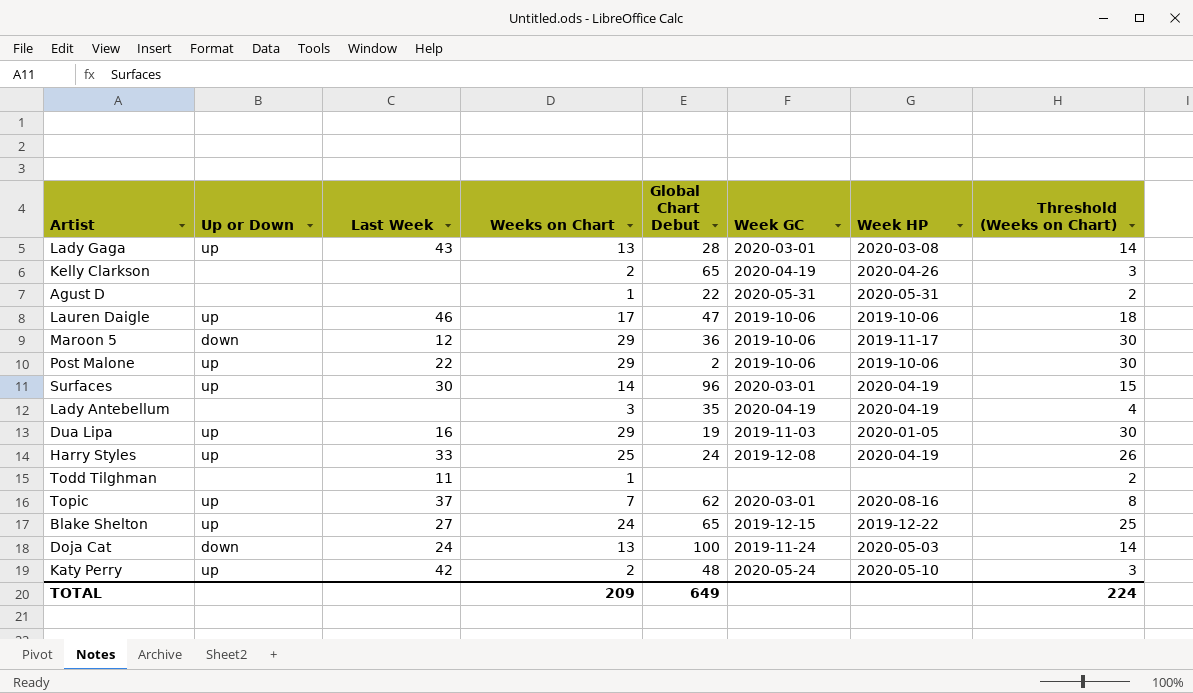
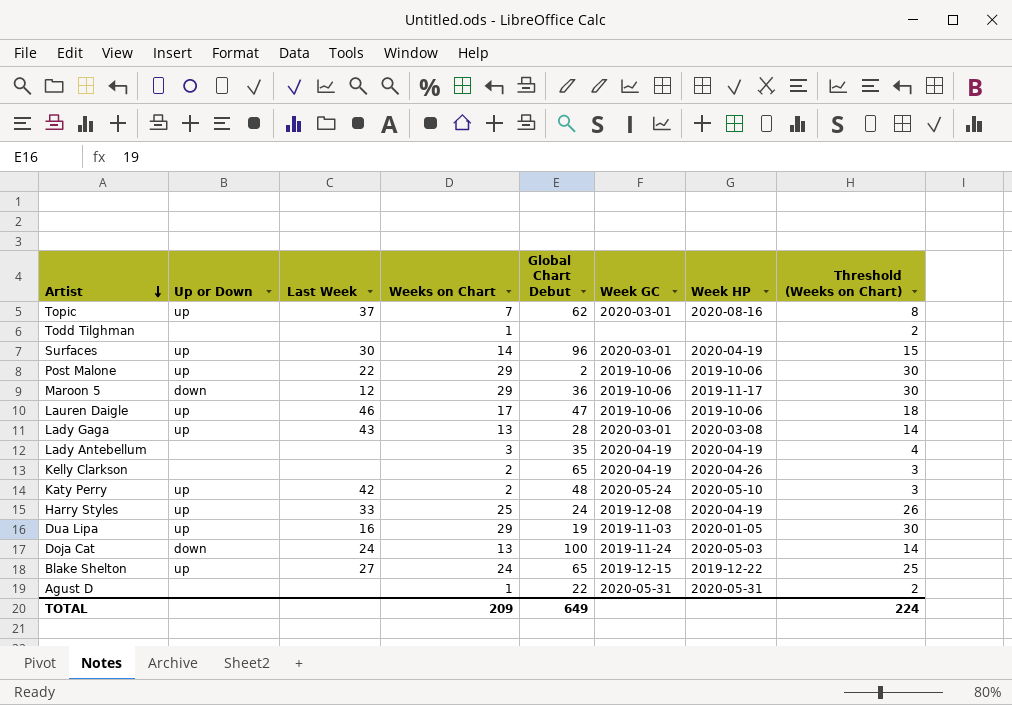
row order: none -> Artist descending
Todd Tilghman | Last Week: 11 -> none

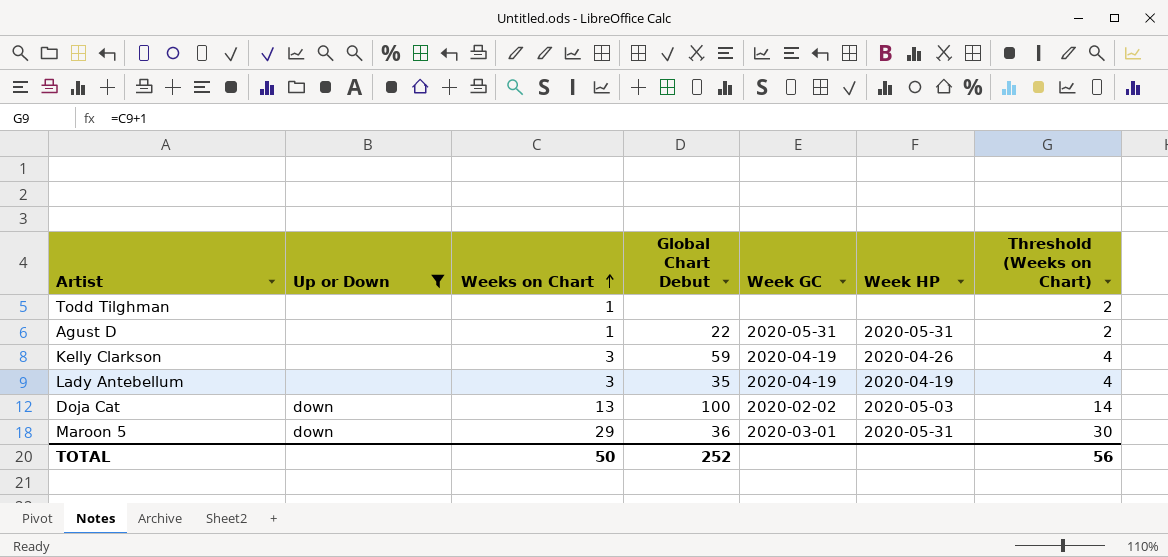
filter: none -> Up or Down != up
row order: Artist descending -> Weeks on Chart ascending
column Last Week | position: 3 -> none
Kelly Clarkson | Weeks on Chart: 2 -> 3
Kelly Clarkson | Global Chart Debut: 65 -> 59
Kelly Clarkson | Threshold (Weeks on Chart): 3 -> 4
Doja Cat | Week GC: 2019-11-24 -> 2020-02-02
Maroon 5 | Week GC: 2019-10-06 -> 2020-03-01
Maroon 5 | Week HP: 2019-11-17 -> 2020-05-31
TOTAL | Weeks on Chart: 209 -> 50
TOTAL | Global Chart Debut: 649 -> 252
TOTAL | Threshold (Weeks on Chart): 224 -> 56

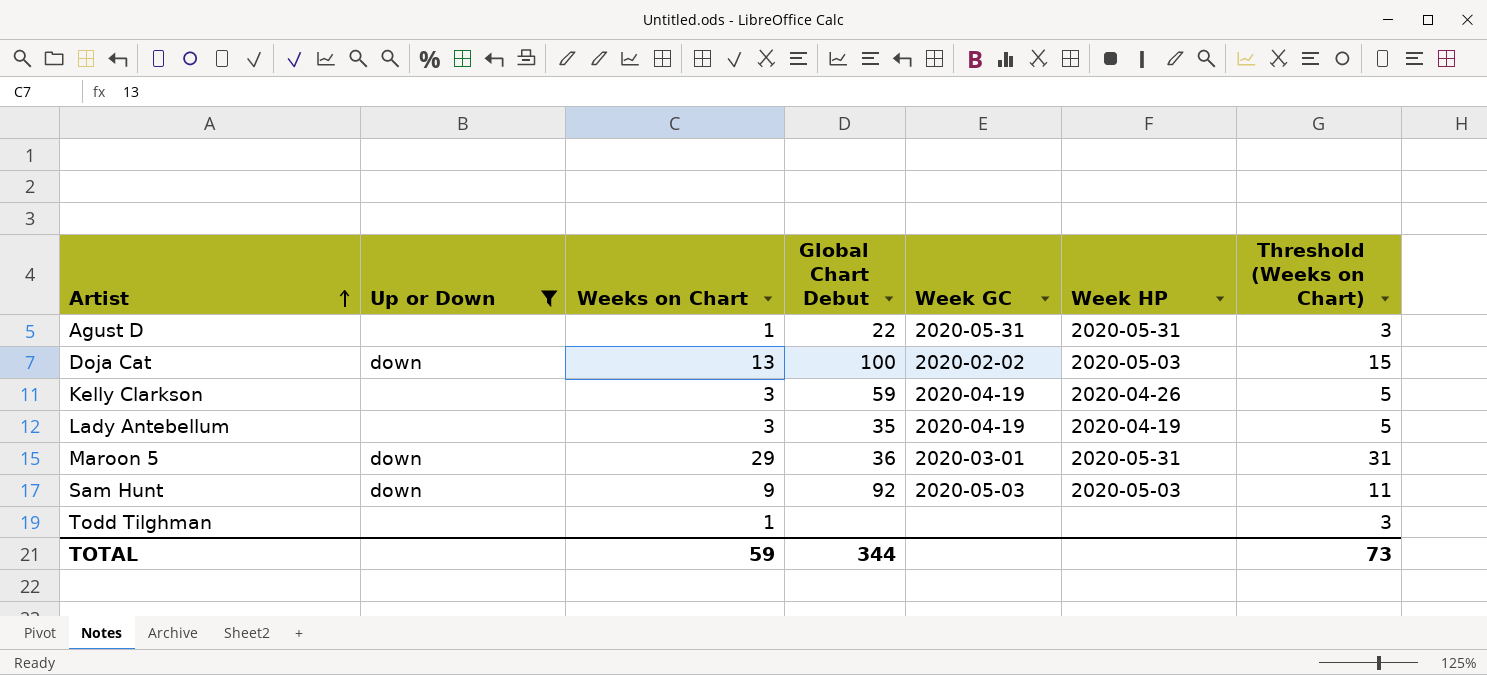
row order: Weeks on Chart ascending -> Artist ascending
column Threshold (Weeks on Chart) | formula: [Weeks on Chart] + 1 -> [Weeks on Chart] + 2
row Sam Hunt: none -> down | 9 | 92 | 2020-05-03 | 2020-05-03 | 11
TOTAL | Weeks on Chart: 50 -> 59
TOTAL | Global Chart Debut: 252 -> 344
TOTAL | Threshold (Weeks on Chart): 56 -> 73

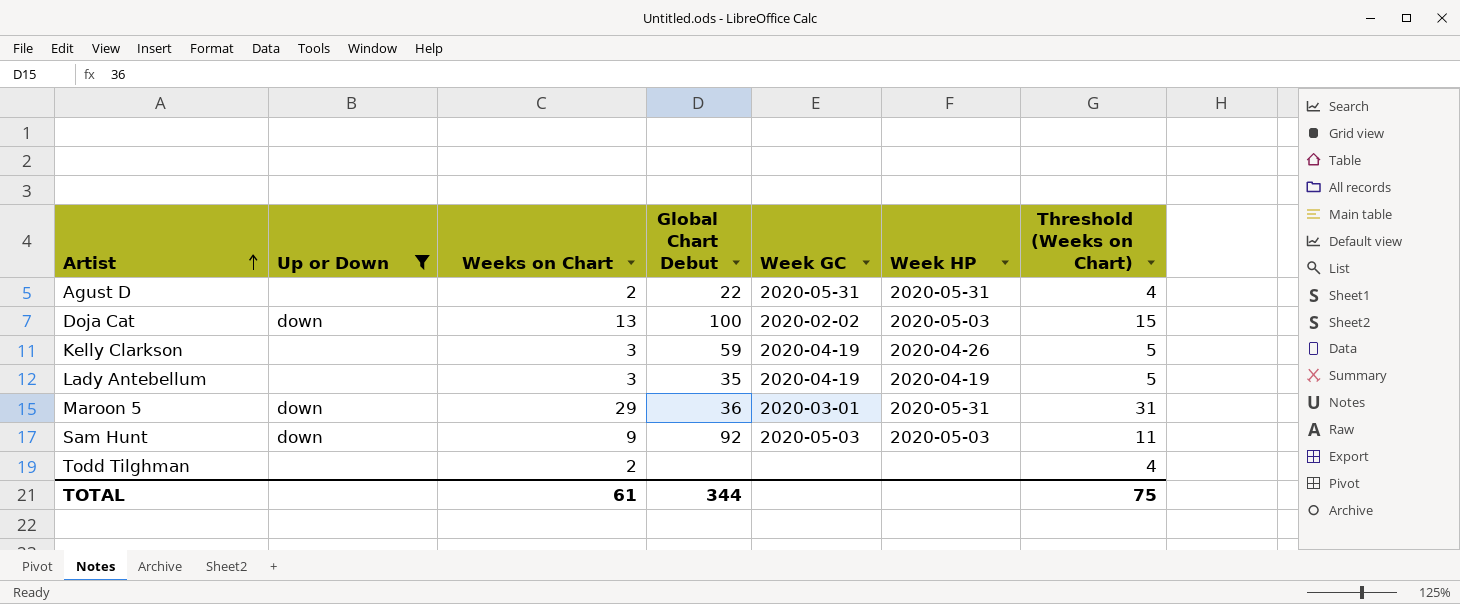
Agust D | Weeks on Chart: 1 -> 2
Agust D | Threshold (Weeks on Chart): 3 -> 4
Todd Tilghman | Weeks on Chart: 1 -> 2
Todd Tilghman | Threshold (Weeks on Chart): 3 -> 4
TOTAL | Weeks on Chart: 59 -> 61
TOTAL | Threshold (Weeks on Chart): 73 -> 75

